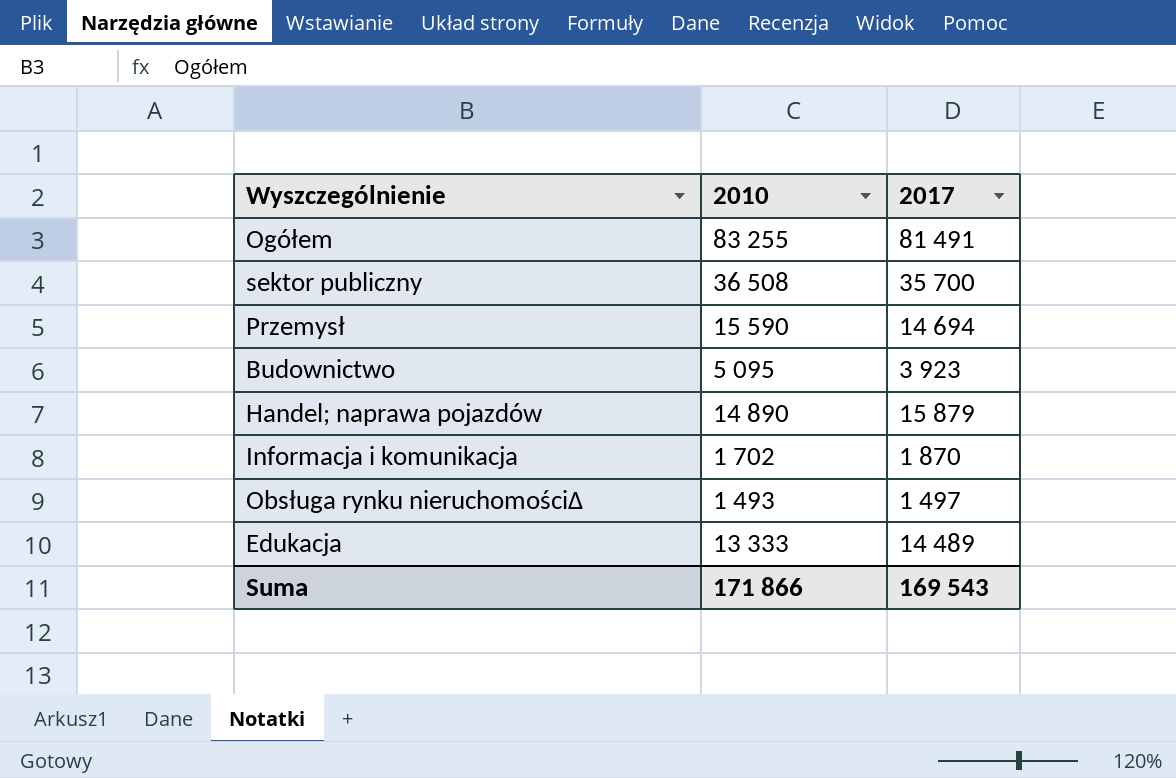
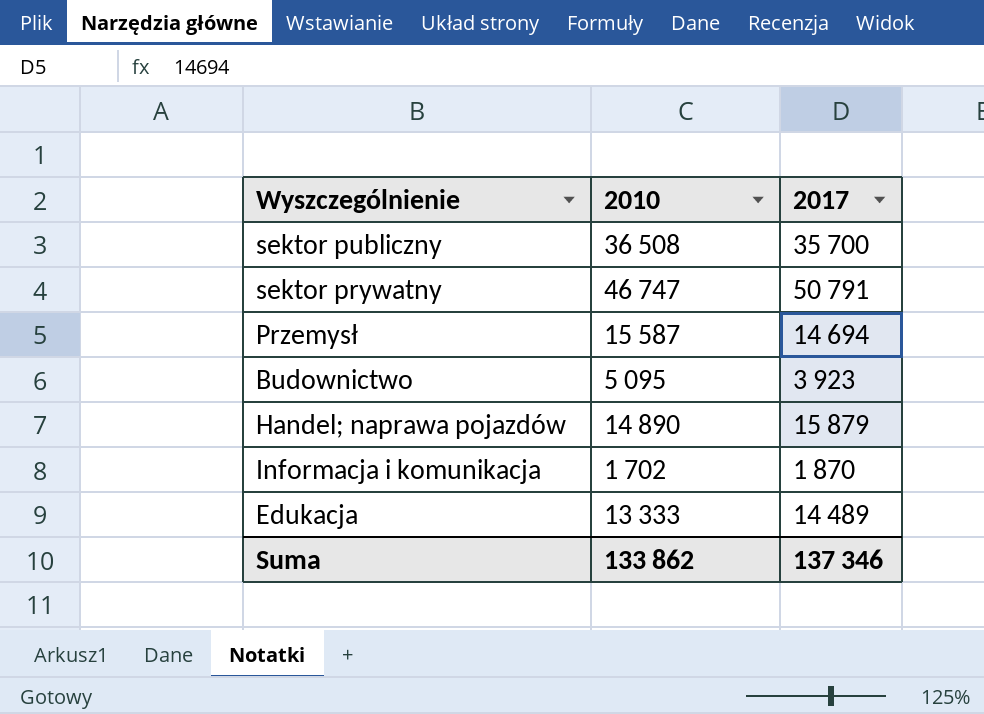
row Ogółem: 83 255 | 81 491 -> none
row Obsługa rynku nieruchomości∆: 1 493 | 1 497 -> none
row sektor prywatny: none -> 46 747 | 50 791
Przemysł | 2010: 15 590 -> 15 587
Suma | 2010: 171 866 -> 133 862
Suma | 2017: 169 543 -> 137 346

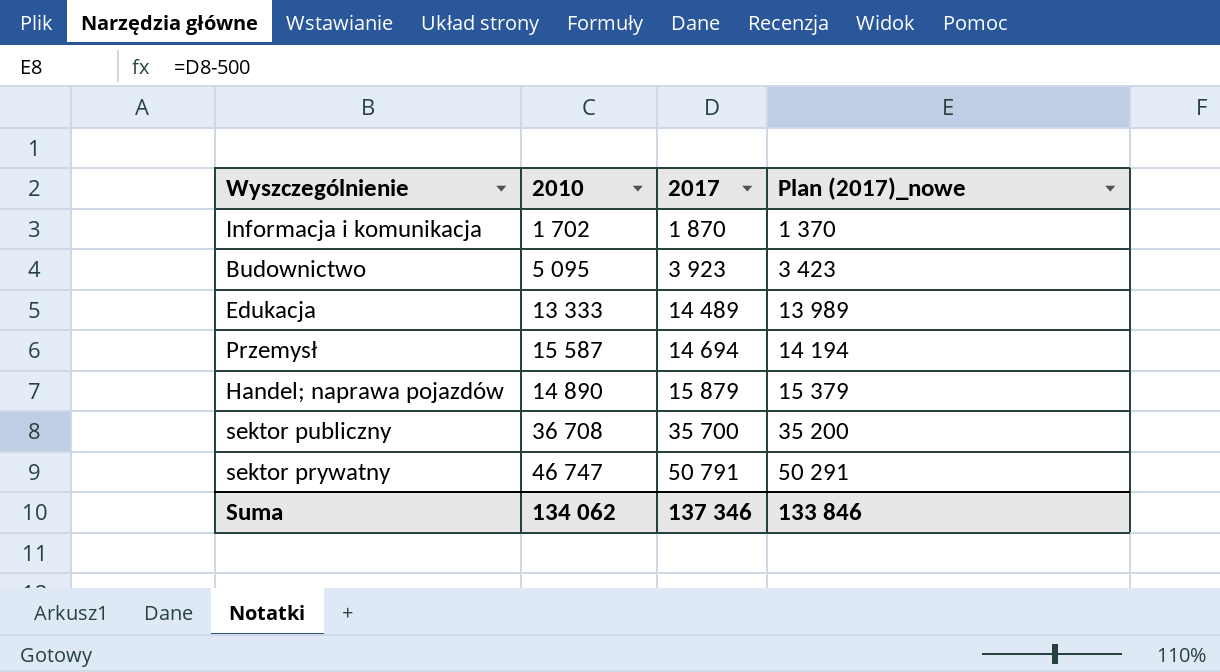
row order: none -> 2017 ascending
column Plan (2017)_nowe | formula: none -> [2017] - 500
sektor publiczny | 2010: 36 508 -> 36 708
Suma | 2010: 133 862 -> 134 062

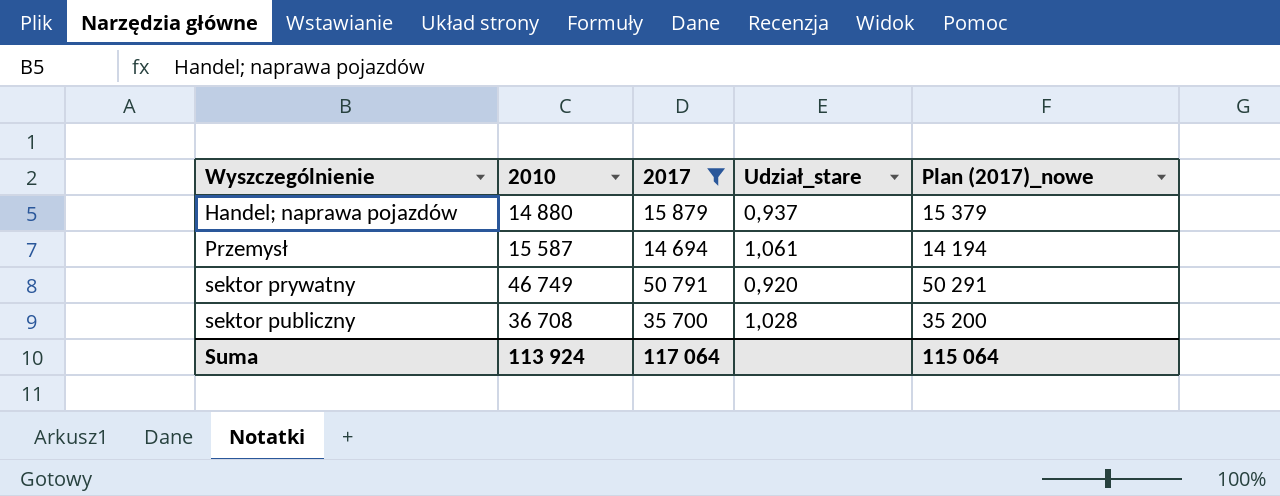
filter: none -> 2017 >= 14 694
row order: 2017 ascending -> Wyszczególnienie ascending
column Udział_stare | formula: none -> [2010] / [2017]
Handel; naprawa pojazdów | 2010: 14 890 -> 14 880
sektor prywatny | 2010: 46 747 -> 46 749
Suma | 2010: 134 062 -> 113 924
Suma | 2017: 137 346 -> 117 064
Suma | Plan (2017)_nowe: 133 846 -> 115 064

